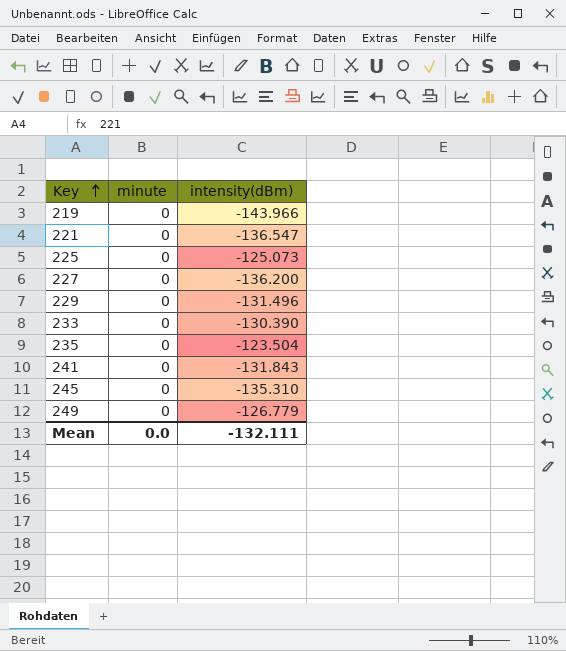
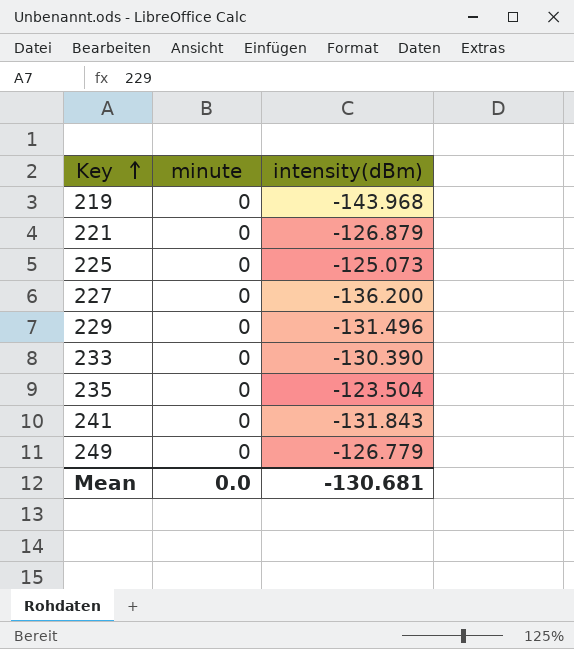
row 245: 0 | -135.310 -> none
219 | intensity(dBm): -143.966 -> -143.968
221 | intensity(dBm): -136.547 -> -126.879
Mean | intensity(dBm): -132.111 -> -130.681

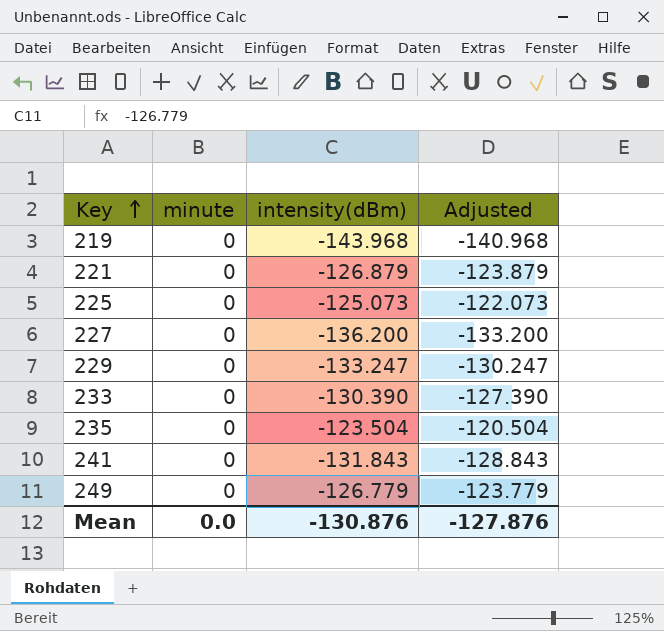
column Adjusted | formula: none -> [intensity(dBm)] + 3
229 | intensity(dBm): -131.496 -> -133.247
Mean | intensity(dBm): -130.681 -> -130.876

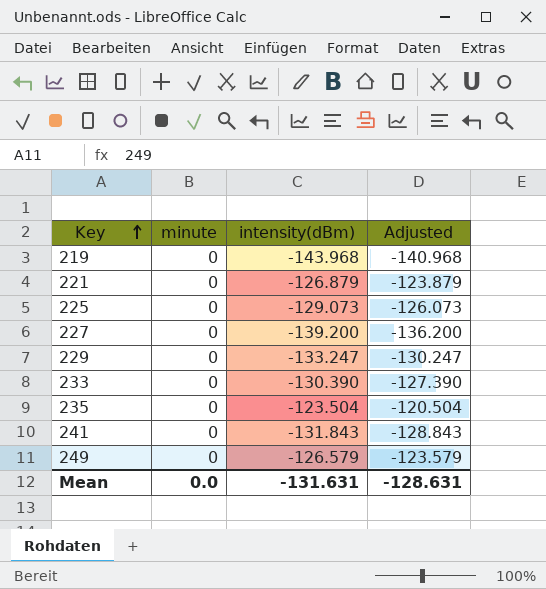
225 | intensity(dBm): -125.073 -> -129.073
225 | Adjusted: -122.073 -> -126.073
227 | intensity(dBm): -136.200 -> -139.200
227 | Adjusted: -133.200 -> -136.200
249 | intensity(dBm): -126.779 -> -126.579
249 | Adjusted: -123.779 -> -123.579
Mean | intensity(dBm): -130.876 -> -131.631
Mean | Adjusted: -127.876 -> -128.631

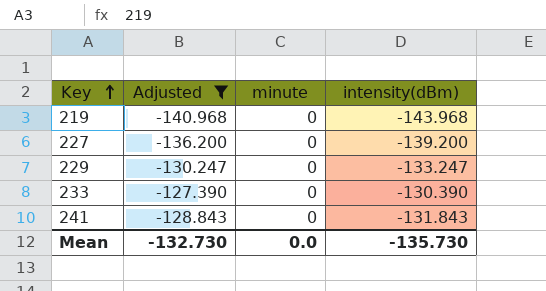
filter: none -> Adjusted <= -127.390
column Adjusted | position: 4 -> 2
Mean | Adjusted: -128.631 -> -132.730
Mean | intensity(dBm): -131.631 -> -135.730

